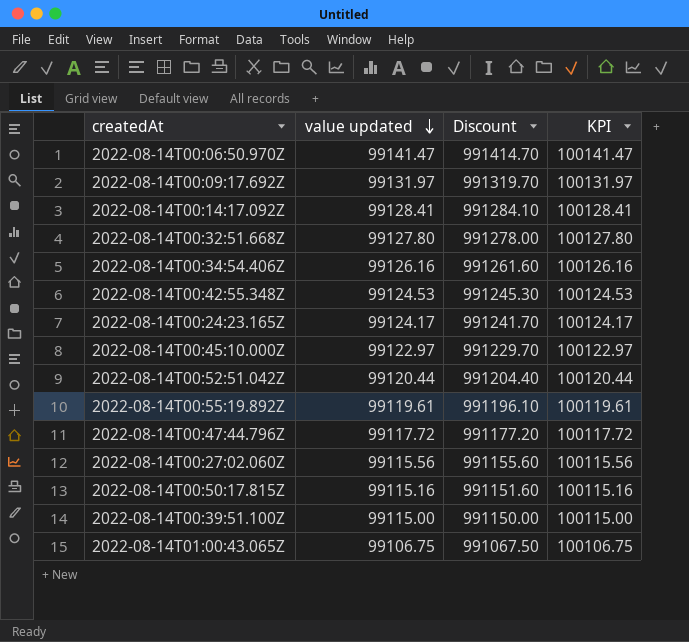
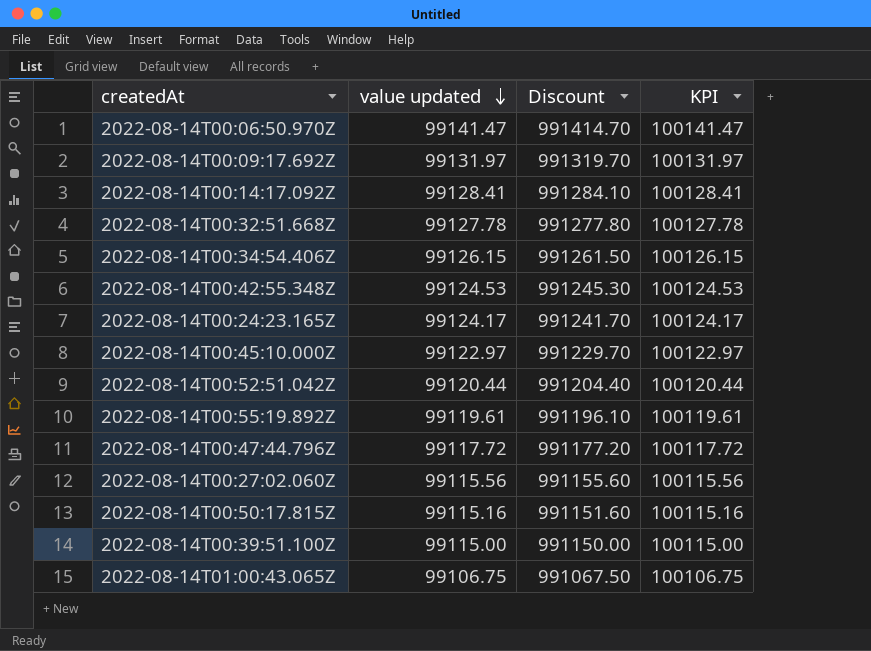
2022-08-14T00:32:51.668Z | value updated: 99127.80 -> 99127.78
2022-08-14T00:32:51.668Z | Discount: 991278.00 -> 991277.80
2022-08-14T00:32:51.668Z | KPI: 100127.80 -> 100127.78
2022-08-14T00:34:54.406Z | value updated: 99126.16 -> 99126.15
2022-08-14T00:34:54.406Z | Discount: 991261.60 -> 991261.50
2022-08-14T00:34:54.406Z | KPI: 100126.16 -> 100126.15

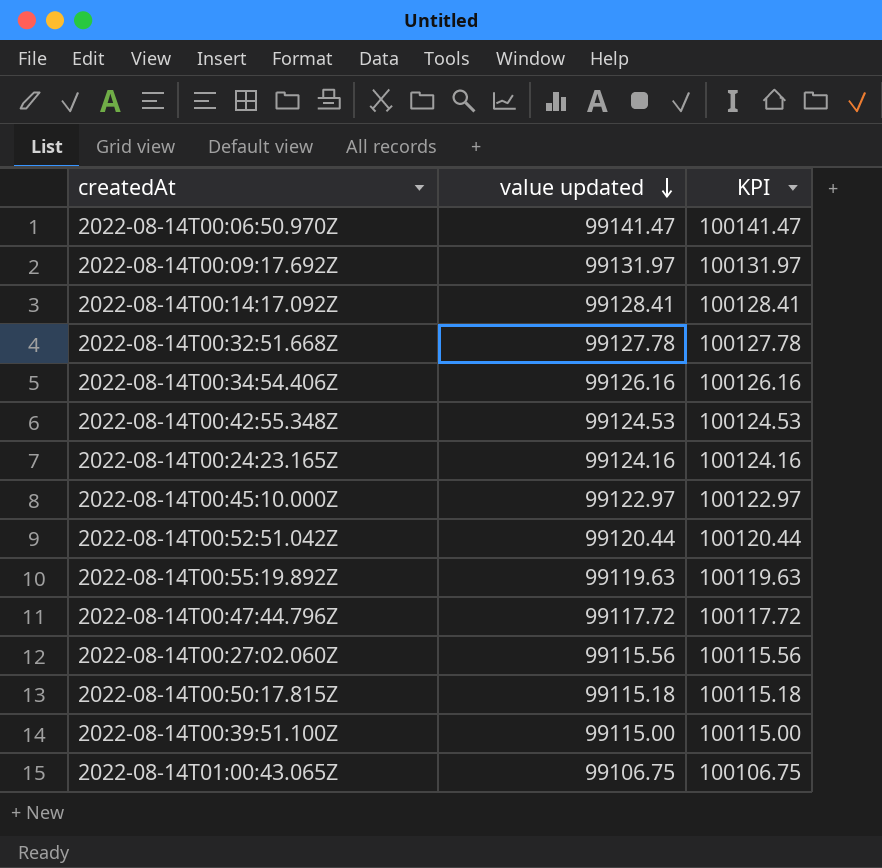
column Discount | formula: [value updated] * 10 -> none
2022-08-14T00:34:54.406Z | value updated: 99126.15 -> 99126.16
2022-08-14T00:34:54.406Z | KPI: 100126.15 -> 100126.16
2022-08-14T00:24:23.165Z | value updated: 99124.17 -> 99124.16
2022-08-14T00:24:23.165Z | KPI: 100124.17 -> 100124.16
2022-08-14T00:55:19.892Z | value updated: 99119.61 -> 99119.63
2022-08-14T00:55:19.892Z | KPI: 100119.61 -> 100119.63
2022-08-14T00:50:17.815Z | value updated: 99115.16 -> 99115.18
2022-08-14T00:50:17.815Z | KPI: 100115.16 -> 100115.18

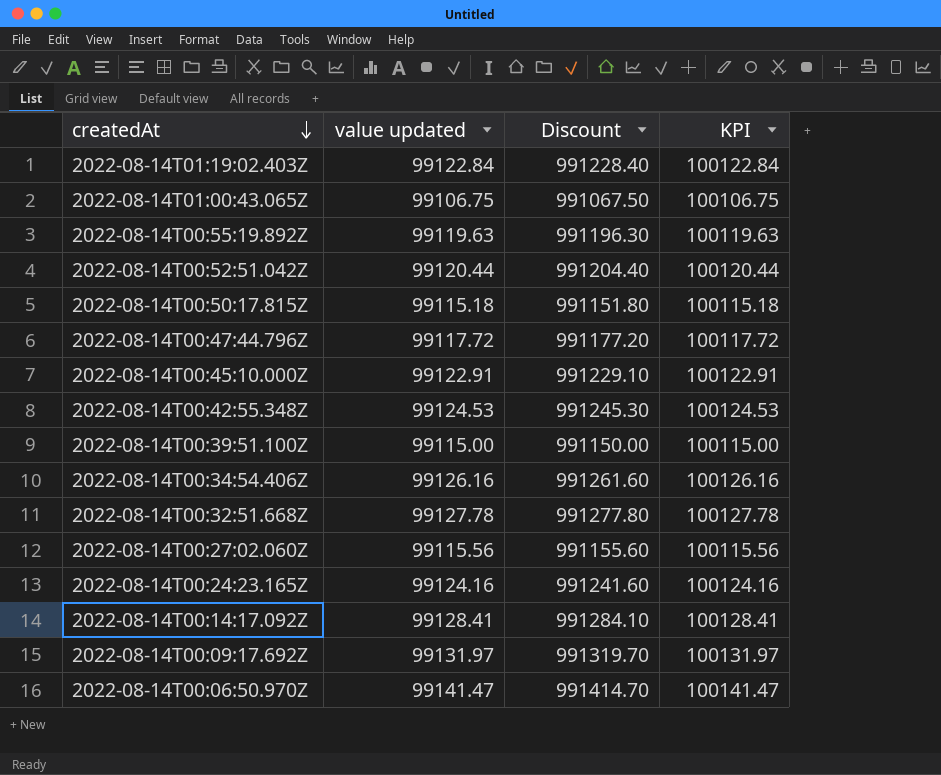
row order: value updated descending -> createdAt descending
column Discount | formula: none -> [value updated] * 10
row 2022-08-14T01:19:02.403Z: none -> 99122.84 | 991228.40 | 100122.84
2022-08-14T00:45:10.000Z | value updated: 99122.97 -> 99122.91
2022-08-14T00:45:10.000Z | KPI: 100122.97 -> 100122.91

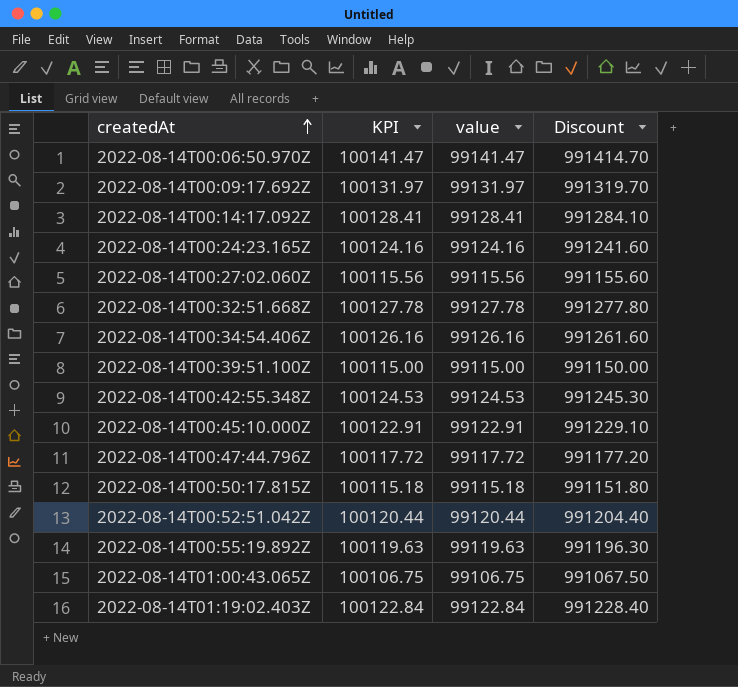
row order: createdAt descending -> createdAt ascending
column KPI | position: 4 -> 2
column name: value updated -> value

